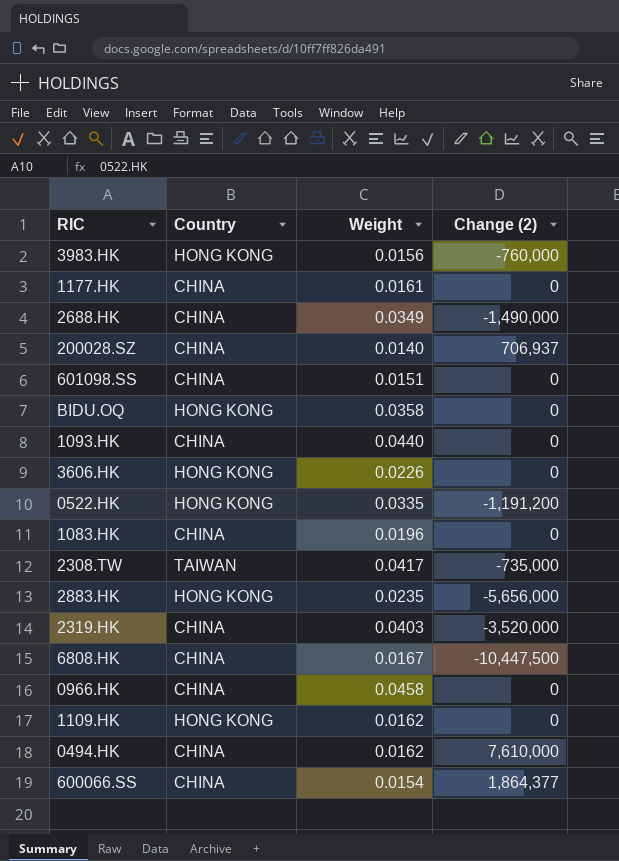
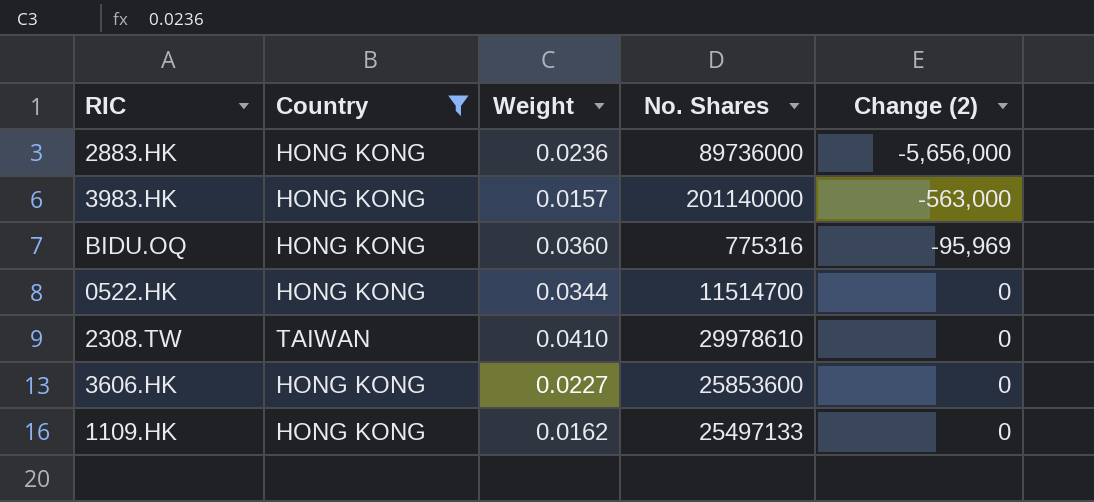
filter: none -> Country != CHINA
row order: none -> Change (2) ascending
column No. Shares | position: none -> 4
2883.HK | Weight: 0.0235 -> 0.0236
3983.HK | Weight: 0.0156 -> 0.0157
3983.HK | Change (2): -760,000 -> -563,000
BIDU.OQ | Weight: 0.0358 -> 0.0360
BIDU.OQ | Change (2): 0 -> -95,969
0522.HK | Weight: 0.0335 -> 0.0344
0522.HK | Change (2): -1,191,200 -> 0
2308.TW | Weight: 0.0417 -> 0.0410
2308.TW | Change (2): -735,000 -> 0
3606.HK | Weight: 0.0226 -> 0.0227

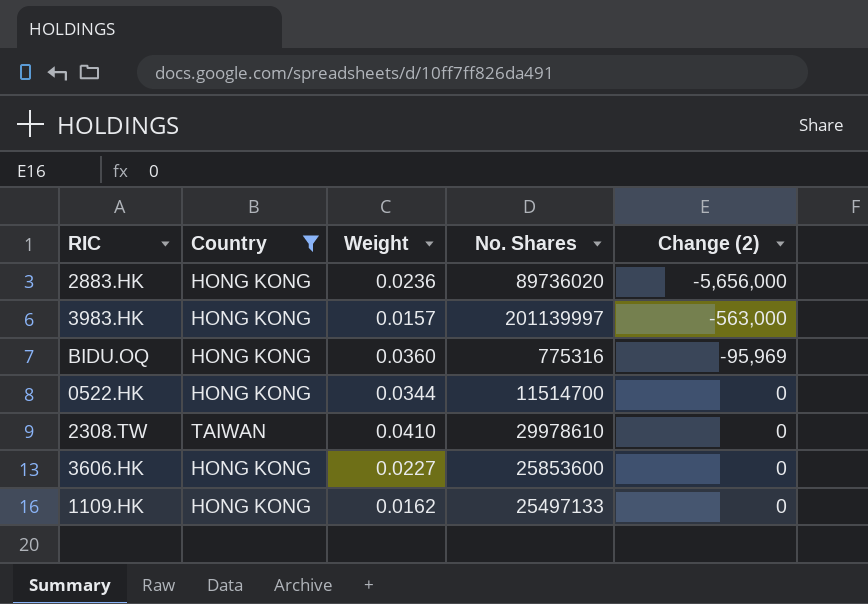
2883.HK | No. Shares: 89736000 -> 89736020
3983.HK | No. Shares: 201140000 -> 201139997

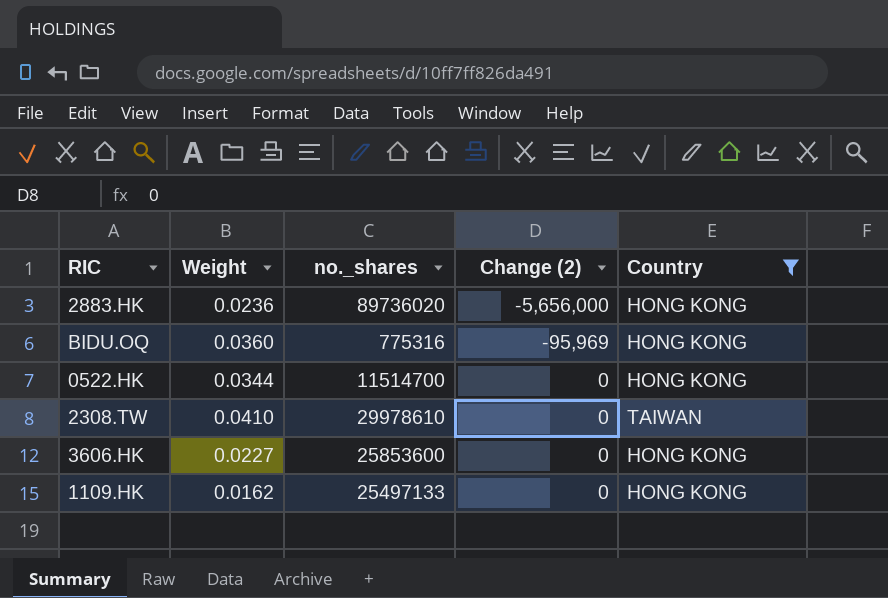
column name: No. Shares -> no._shares
column Country | position: 2 -> 5
row 3983.HK: HONG KONG | 0.0157 | 201139997 | -563,000 -> none

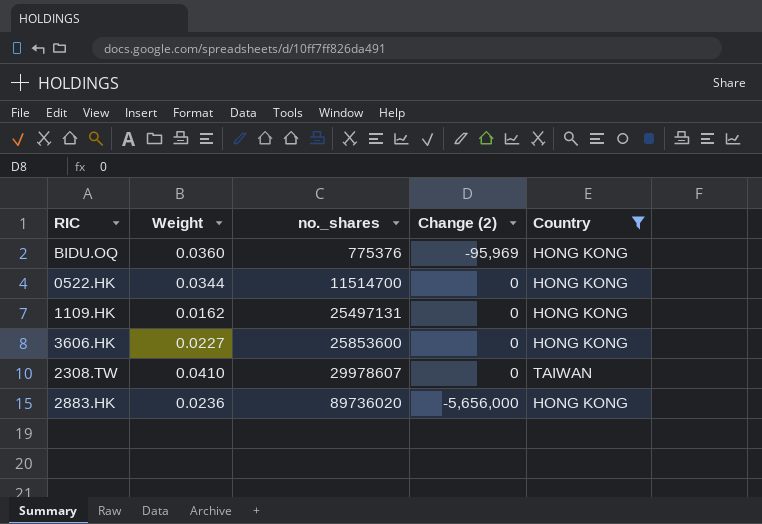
row order: Change (2) ascending -> no._shares ascending
BIDU.OQ | no._shares: 775316 -> 775376
1109.HK | no._shares: 25497133 -> 25497131
2308.TW | no._shares: 29978610 -> 29978607

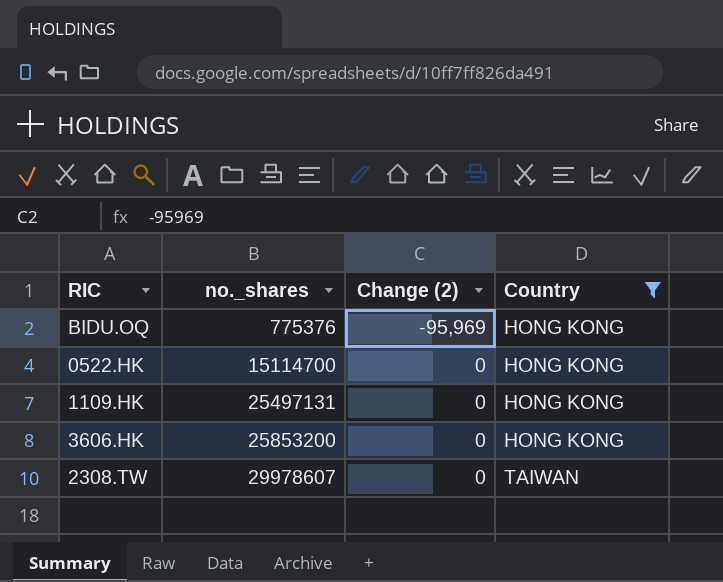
column Weight | position: 2 -> none
row 2883.HK: 0.0236 | 89736020 | -5,656,000 | HONG KONG -> none
0522.HK | no._shares: 11514700 -> 15114700
3606.HK | no._shares: 25853600 -> 25853200

